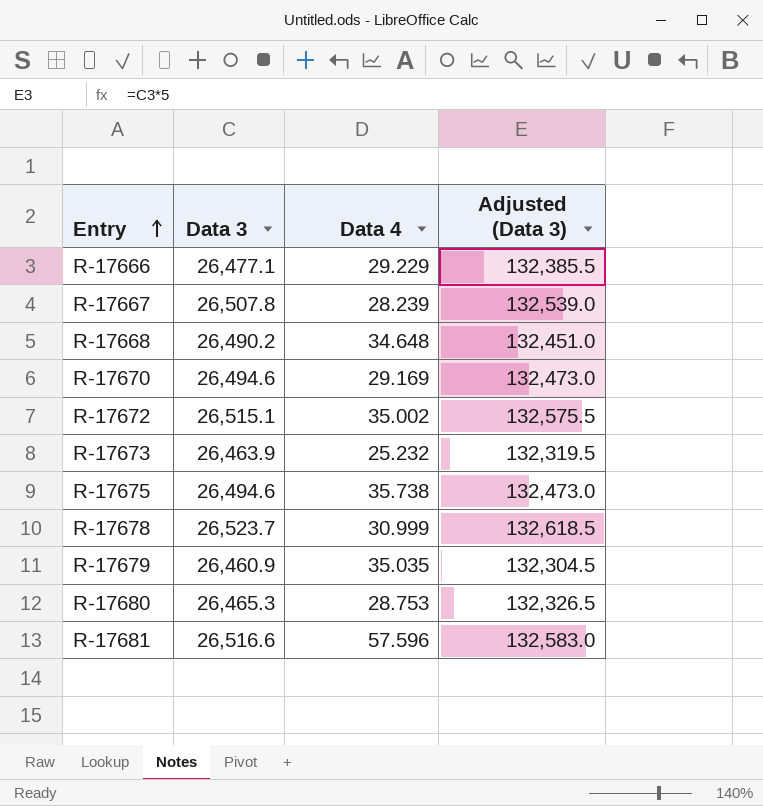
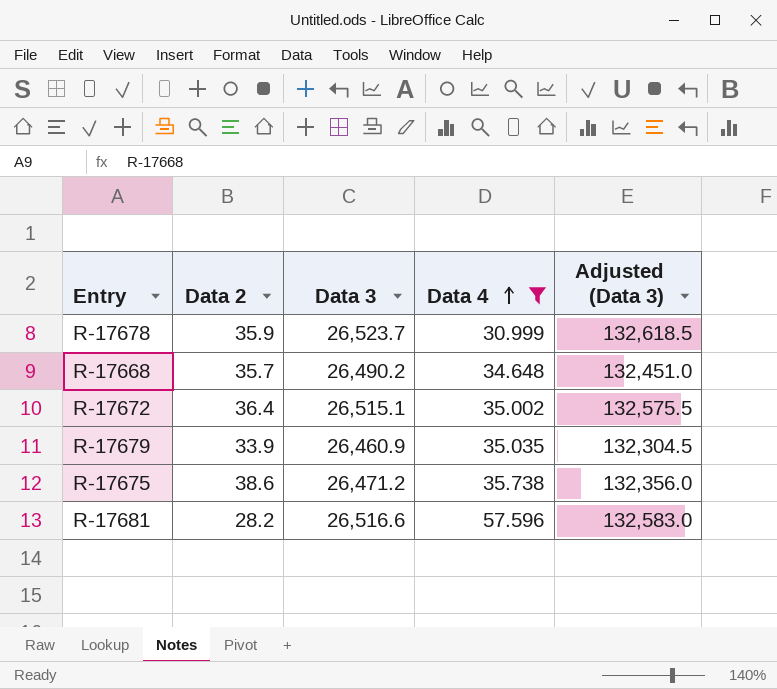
filter: none -> Data 4 >= 30.999
row order: Entry ascending -> Data 4 ascending
column Data 2 | position: none -> 2
R-17675 | Data 3: 26,494.6 -> 26,471.2
R-17675 | Adjusted (Data 3): 132,473.0 -> 132,356.0

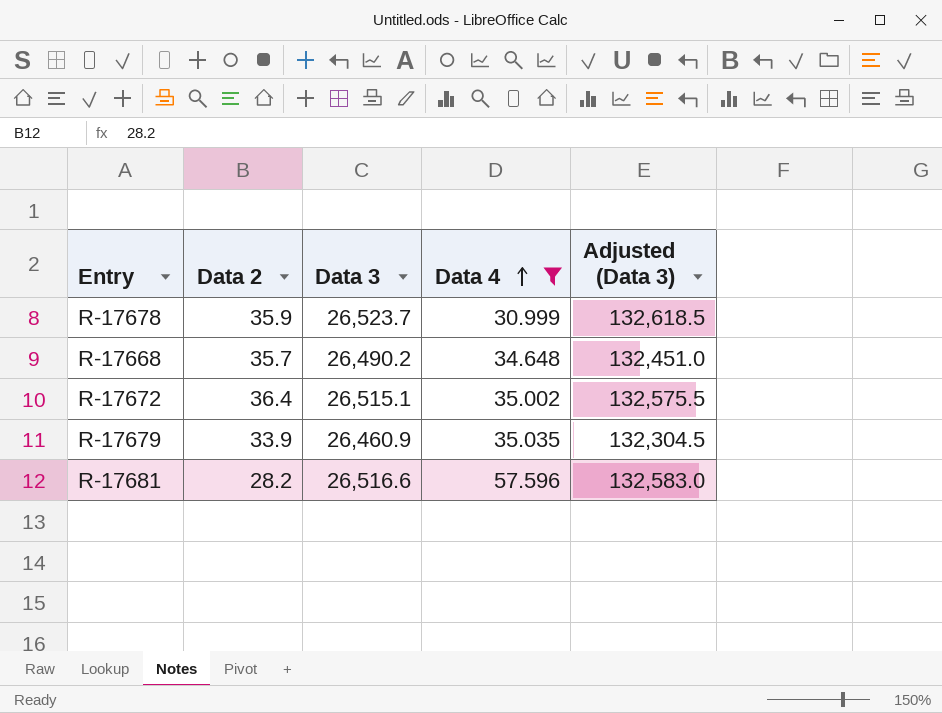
row R-17675: 38.6 | 26,471.2 | 35.738 | 132,356.0 -> none

